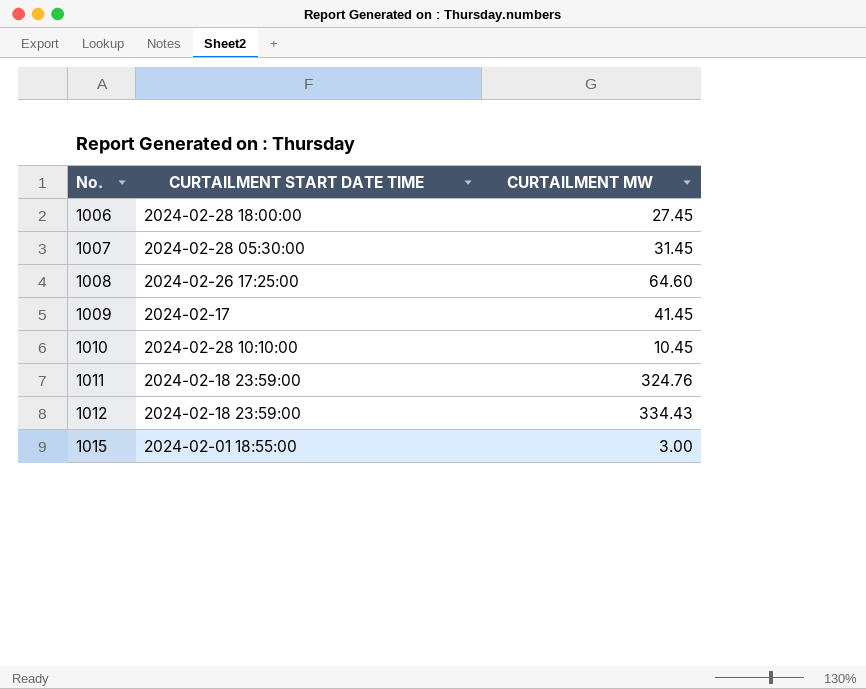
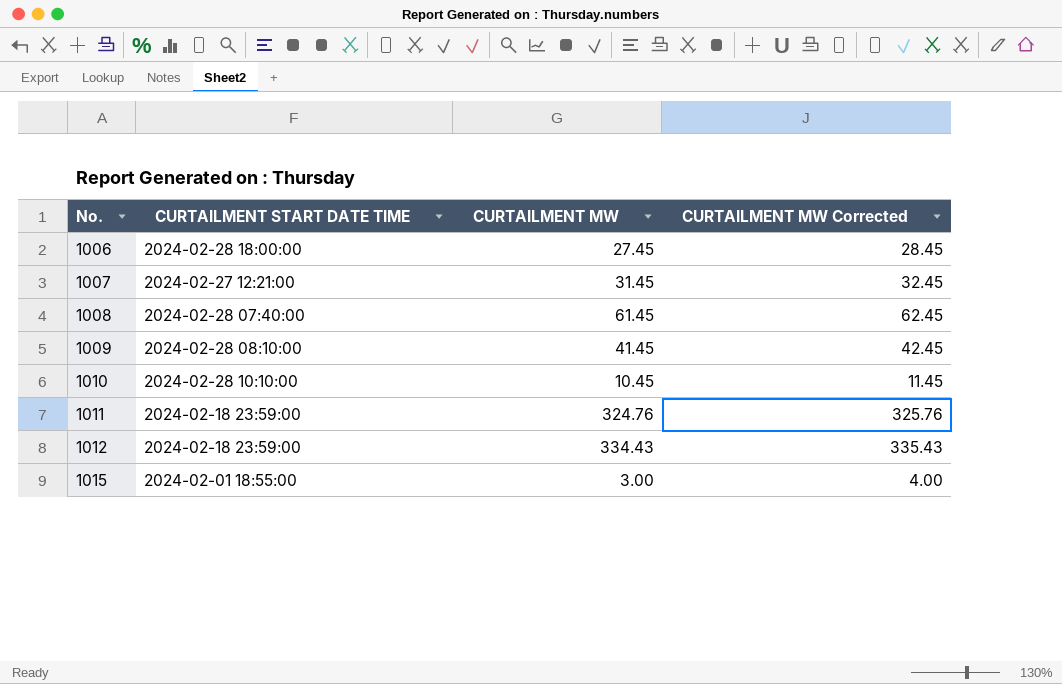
column CURTAILMENT MW Corrected | formula: none -> [CURTAILMENT MW] + 1
1007 | CURTAILMENT START DATE TIME: 2024-02-28 05:30:00 -> 2024-02-27 12:21:00
1008 | CURTAILMENT START DATE TIME: 2024-02-26 17:25:00 -> 2024-02-28 07:40:00
1008 | CURTAILMENT MW: 64.60 -> 61.45
1009 | CURTAILMENT START DATE TIME: 2024-02-17 -> 2024-02-28 08:10:00

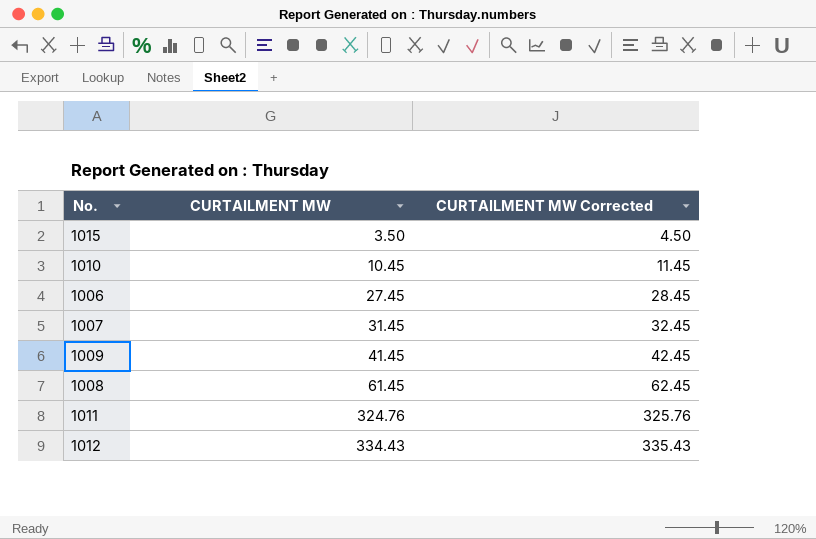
row order: No. ascending -> CURTAILMENT MW ascending
column CURTAILMENT START DATE TIME | position: 2 -> none
1015 | CURTAILMENT MW: 3.00 -> 3.50
1015 | CURTAILMENT MW Corrected: 4.00 -> 4.50

